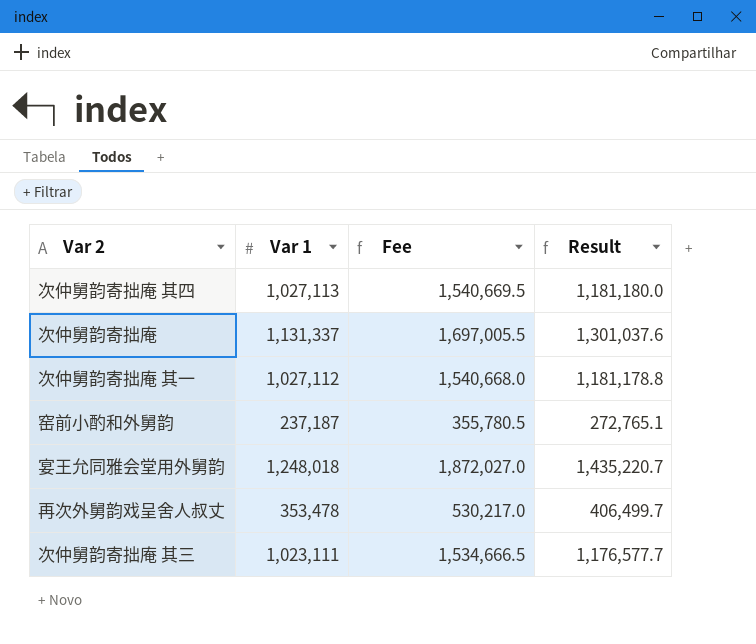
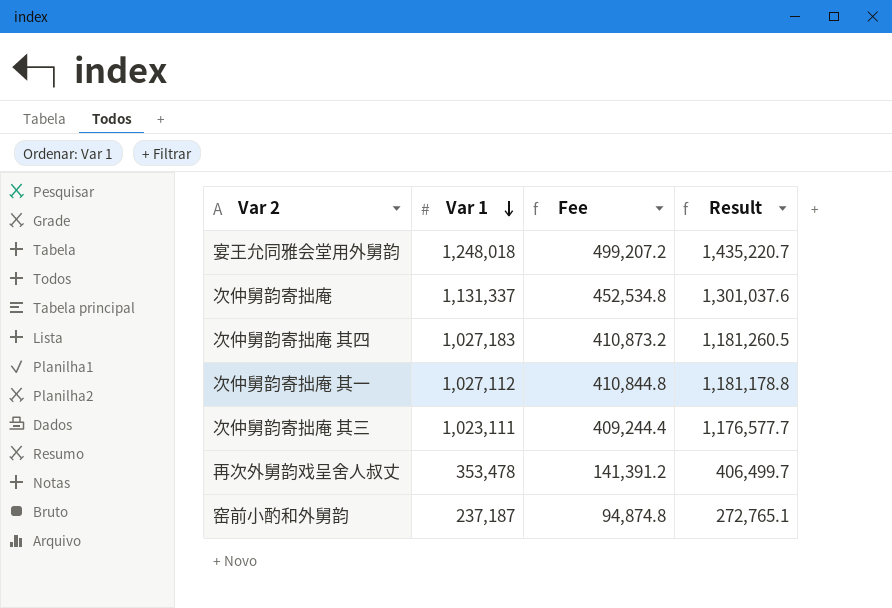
row order: none -> Var 1 descending
column Fee | formula: [Var 1] * 1.5 -> [Var 1] * 0.4
次仲舅韵寄拙庵 其四 | Var 1: 1,027,113 -> 1,027,183
次仲舅韵寄拙庵 其四 | Result: 1,181,180.0 -> 1,181,260.5

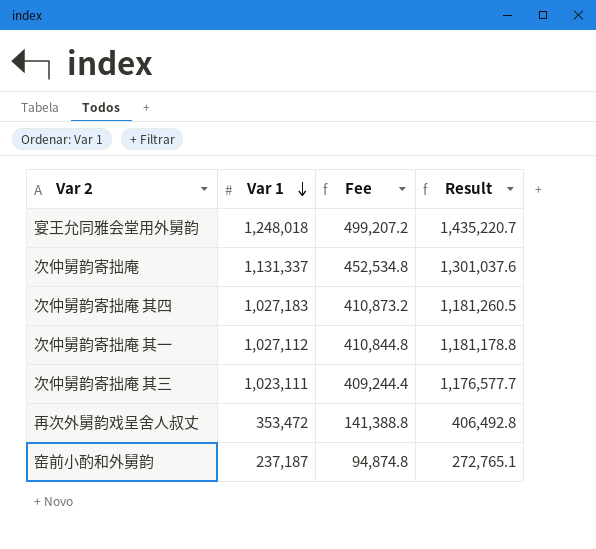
再次外舅韵戏呈舍人叔丈 | Var 1: 353,478 -> 353,472
再次外舅韵戏呈舍人叔丈 | Fee: 141,391.2 -> 141,388.8
再次外舅韵戏呈舍人叔丈 | Result: 406,499.7 -> 406,492.8

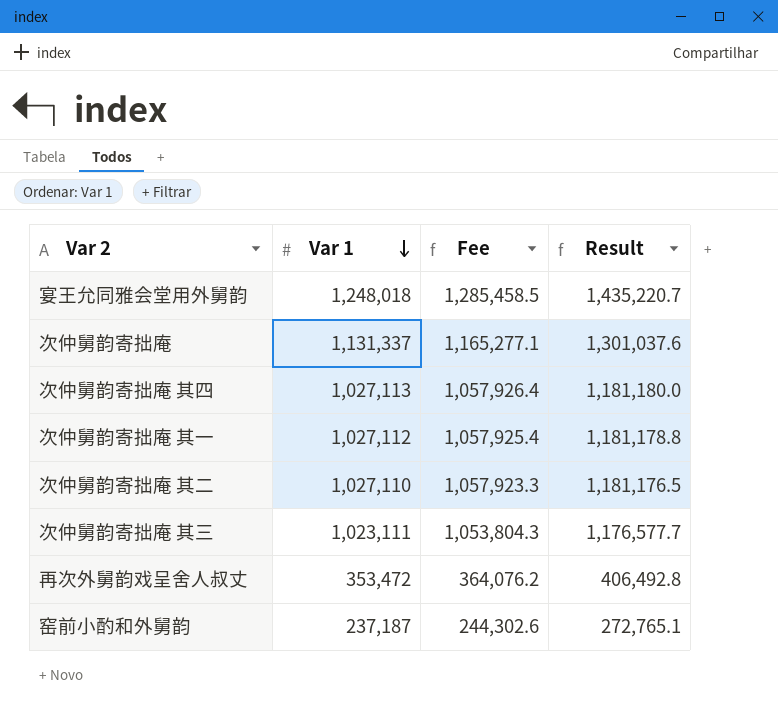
column Fee | formula: [Var 1] * 0.4 -> [Var 1] * 1.03
次仲舅韵寄拙庵 其四 | Var 1: 1,027,183 -> 1,027,113
次仲舅韵寄拙庵 其四 | Result: 1,181,260.5 -> 1,181,180.0
row 次仲舅韵寄拙庵 其二: none -> 1,027,110 | 1,057,923.3 | 1,181,176.5

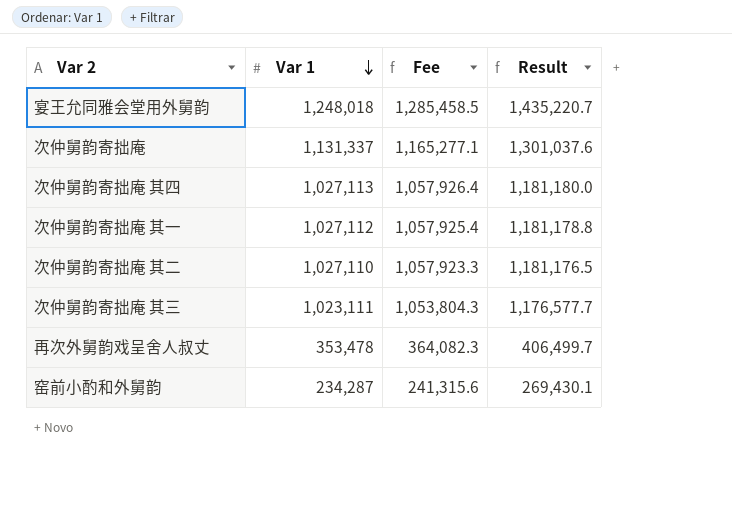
再次外舅韵戏呈舍人叔丈 | Var 1: 353,472 -> 353,478
再次外舅韵戏呈舍人叔丈 | Fee: 364,076.2 -> 364,082.3
再次外舅韵戏呈舍人叔丈 | Result: 406,492.8 -> 406,499.7
窑前小酌和外舅韵 | Var 1: 237,187 -> 234,287
窑前小酌和外舅韵 | Fee: 244,302.6 -> 241,315.6
窑前小酌和外舅韵 | Result: 272,765.1 -> 269,430.1

